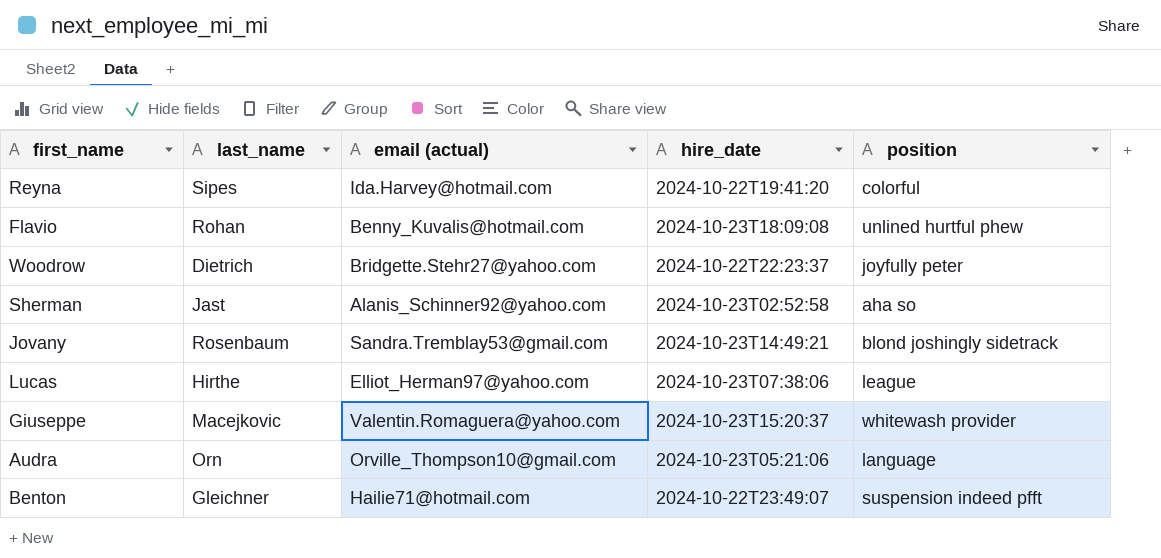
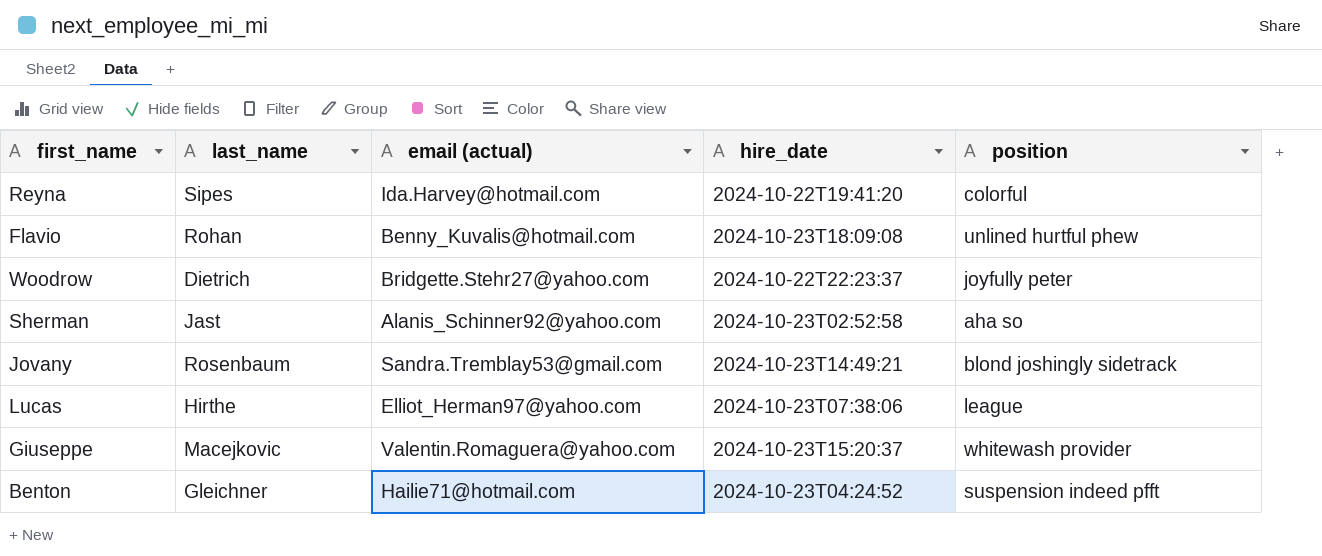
row Audra: Orn | Orville_Thompson10@gmail.com | 2024-10-23T05:21:06 | language -> none
Benton | hire_date: 2024-10-22T23:49:07 -> 2024-10-23T04:24:52

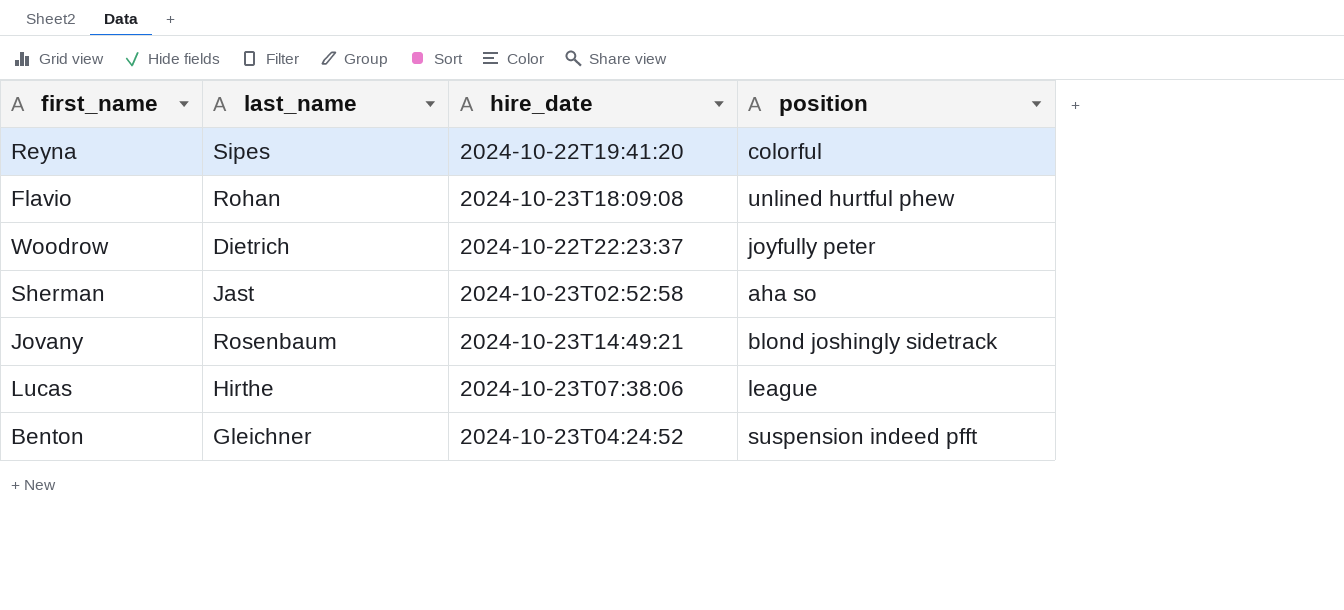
column email (actual) | position: 3 -> none
row Giuseppe: Macejkovic | Valentin.Romaguera@yahoo.com | 2024-10-23T15:20:37 | whitewash provider -> none

